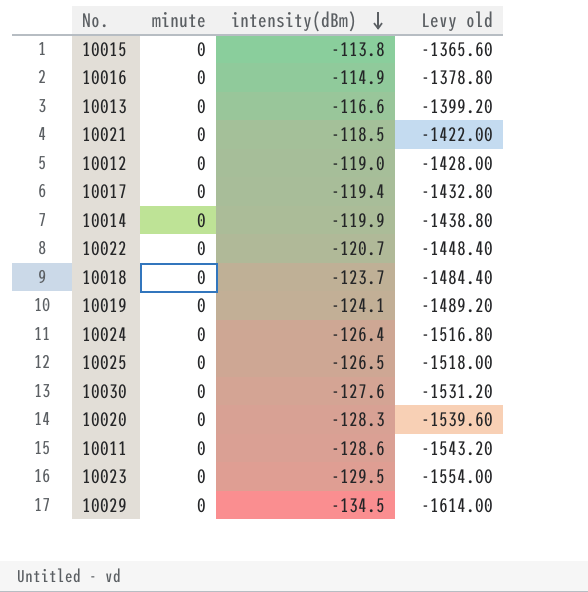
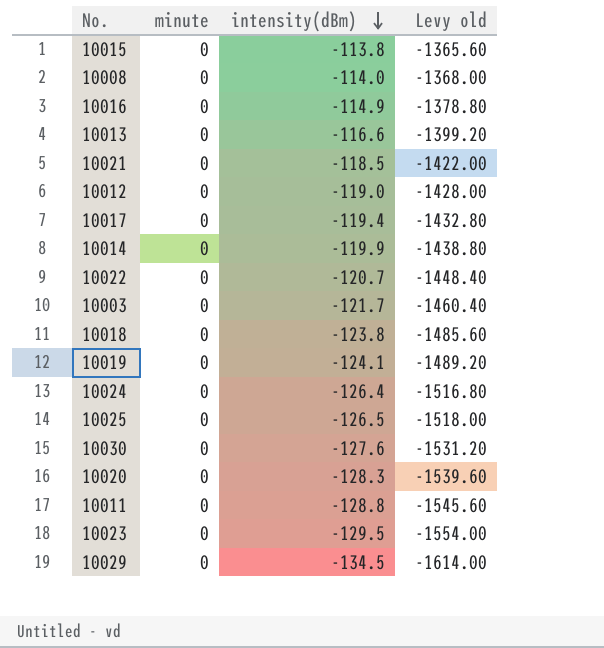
row 10008: none -> 0 | -114.0 | -1368.00
row 10003: none -> 0 | -121.7 | -1460.40
10018 | intensity(dBm): -123.7 -> -123.8
10018 | Levy old: -1484.40 -> -1485.60
10011 | intensity(dBm): -128.6 -> -128.8
10011 | Levy old: -1543.20 -> -1545.60

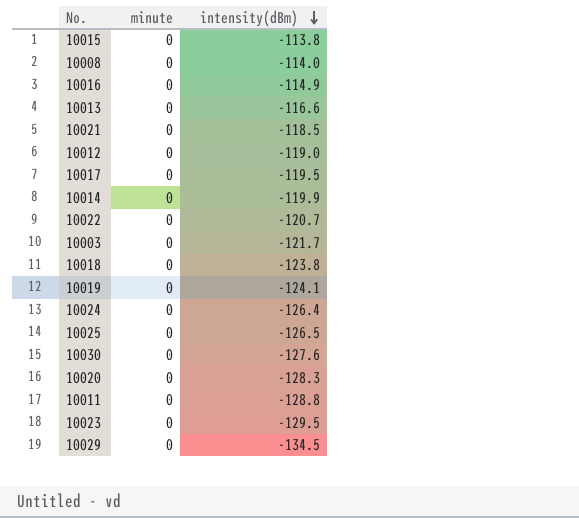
column Levy old | formula: [intensity(dBm)] * 12 -> none
10017 | intensity(dBm): -119.4 -> -119.5

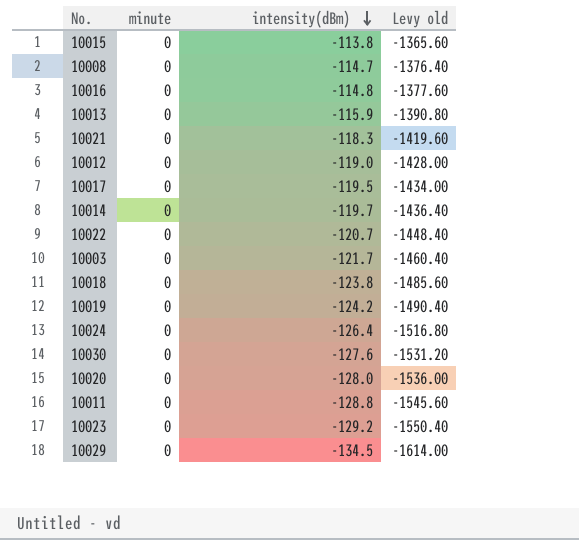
column Levy old | formula: none -> [intensity(dBm)] * 12
row 10025: 0 | -126.5 -> none
10008 | intensity(dBm): -114.0 -> -114.7
10016 | intensity(dBm): -114.9 -> -114.8
10013 | intensity(dBm): -116.6 -> -115.9
10021 | intensity(dBm): -118.5 -> -118.3
10014 | intensity(dBm): -119.9 -> -119.7
10019 | intensity(dBm): -124.1 -> -124.2
10020 | intensity(dBm): -128.3 -> -128.0
10023 | intensity(dBm): -129.5 -> -129.2

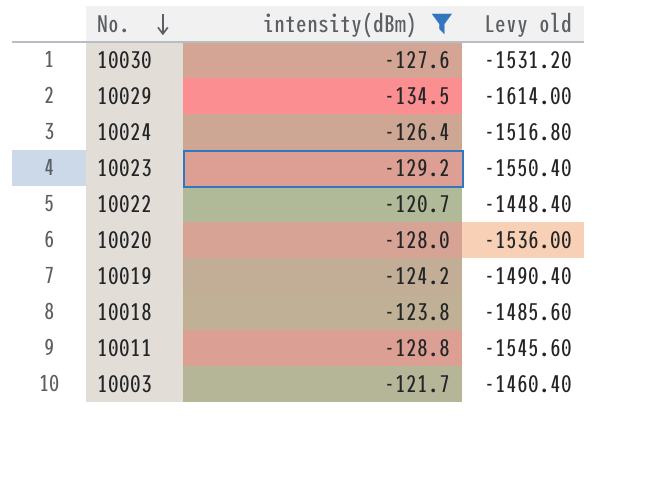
filter: none -> intensity(dBm) <= -120.7
row order: intensity(dBm) descending -> No. descending
column minute | position: 2 -> none

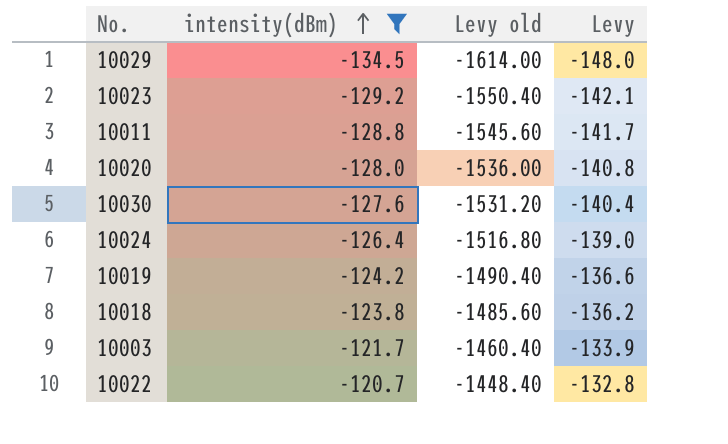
row order: No. descending -> intensity(dBm) ascending
column Levy | formula: none -> [intensity(dBm)] * 1.1

